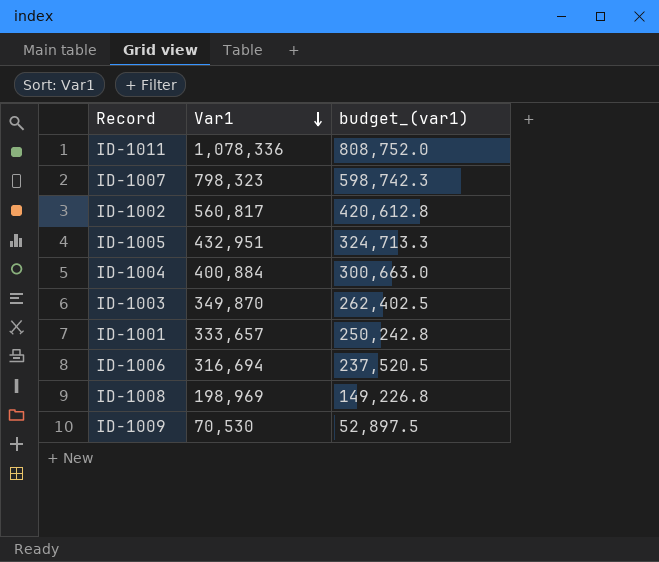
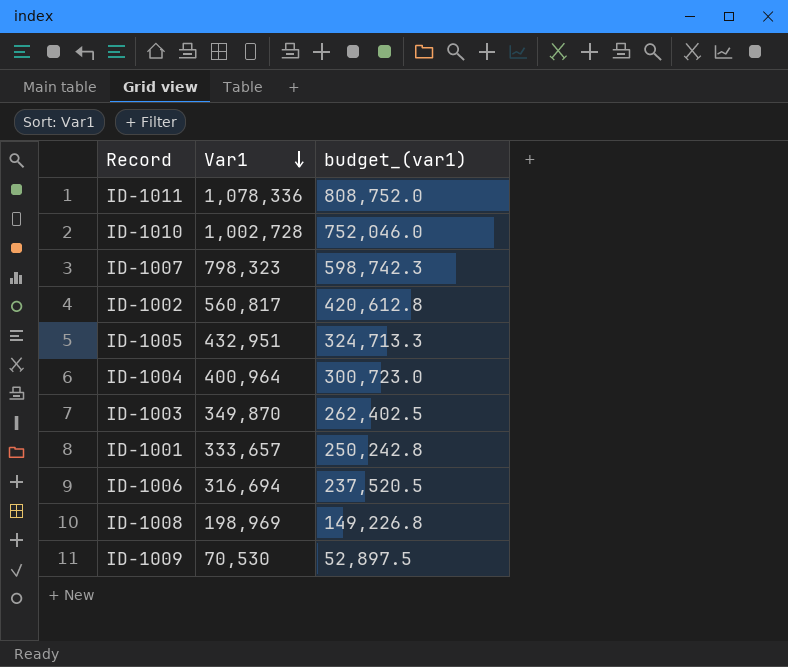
row ID-1010: none -> 1,002,728 | 752,046.0
ID-1004 | Var1: 400,884 -> 400,964
ID-1004 | budget_(var1): 300,663.0 -> 300,723.0

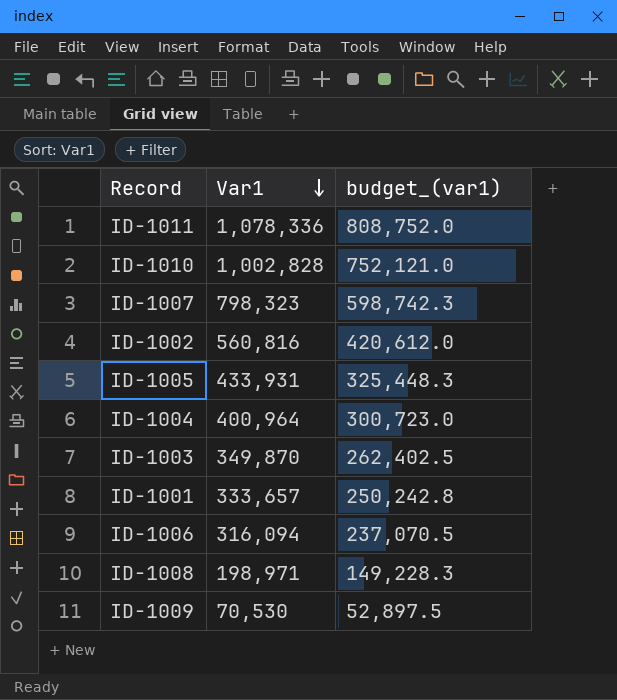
ID-1010 | Var1: 1,002,728 -> 1,002,828
ID-1010 | budget_(var1): 752,046.0 -> 752,121.0
ID-1002 | Var1: 560,817 -> 560,816
ID-1002 | budget_(var1): 420,612.8 -> 420,612.0
ID-1005 | Var1: 432,951 -> 433,931
ID-1005 | budget_(var1): 324,713.3 -> 325,448.3
ID-1006 | Var1: 316,694 -> 316,094
ID-1006 | budget_(var1): 237,520.5 -> 237,070.5
ID-1008 | Var1: 198,969 -> 198,971
ID-1008 | budget_(var1): 149,226.8 -> 149,228.3

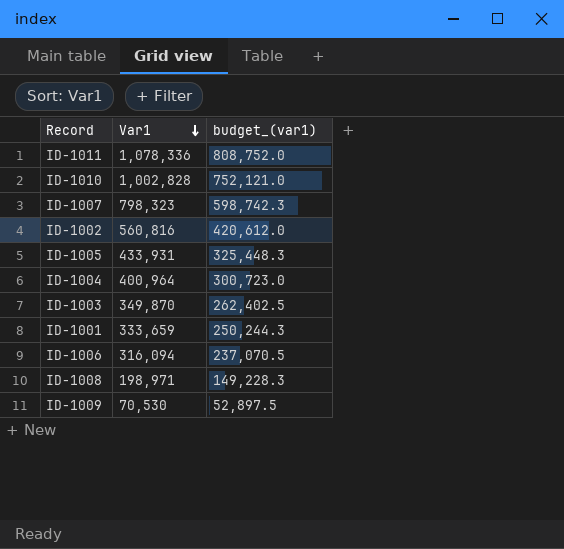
ID-1001 | Var1: 333,657 -> 333,659
ID-1001 | budget_(var1): 250,242.8 -> 250,244.3

